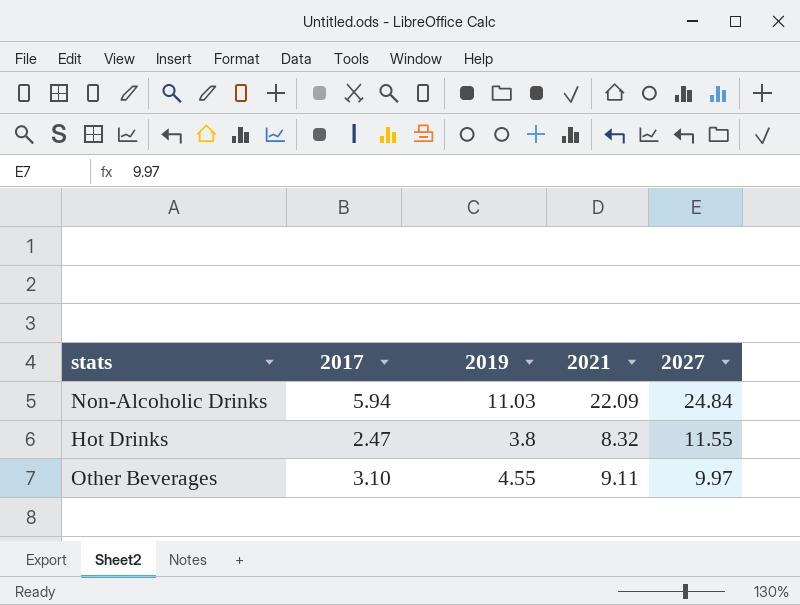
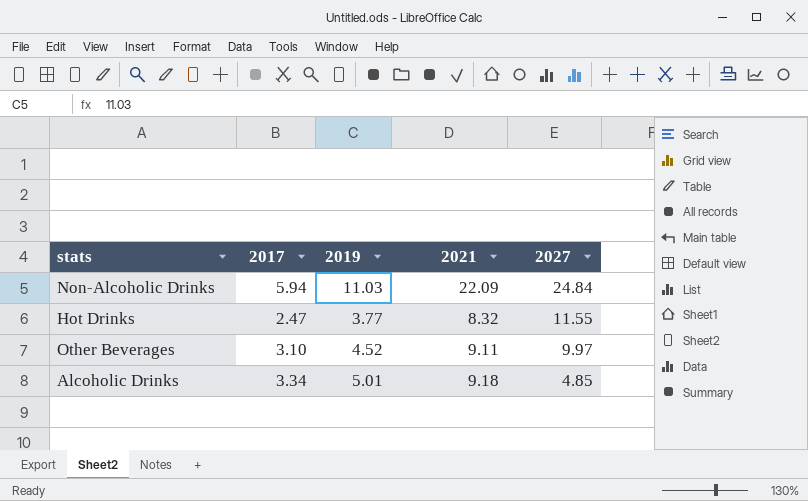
Hot Drinks | 2019: 3.8 -> 3.77
Other Beverages | 2019: 4.55 -> 4.52
row Alcoholic Drinks: none -> 3.34 | 5.01 | 9.18 | 4.85

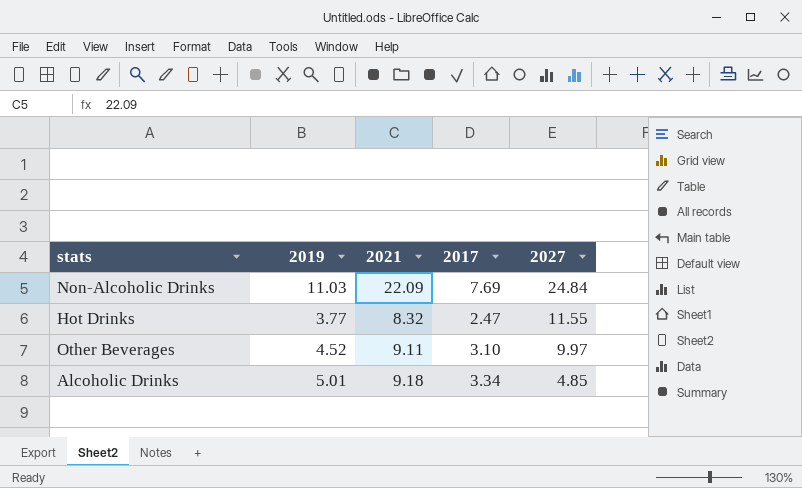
column 2017 | position: 2 -> 4
Non-Alcoholic Drinks | 2017: 5.94 -> 7.69

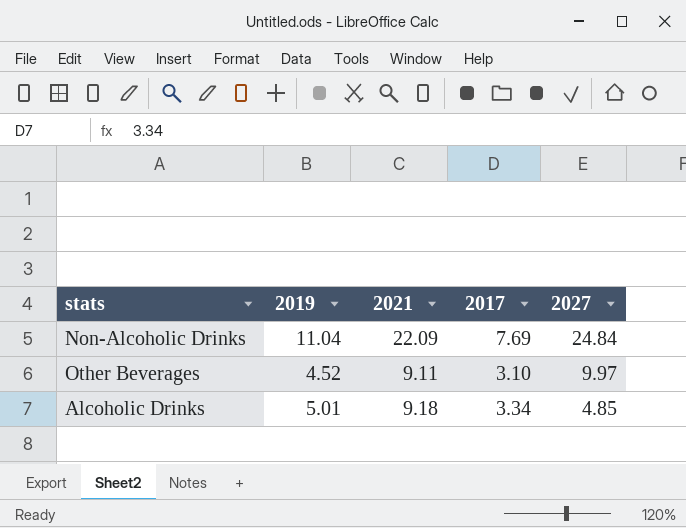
row Hot Drinks: 3.77 | 8.32 | 2.47 | 11.55 -> none
Non-Alcoholic Drinks | 2019: 11.03 -> 11.04

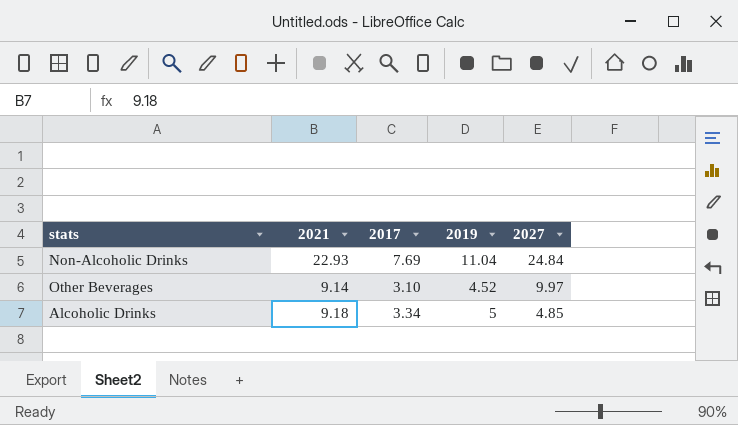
column 2019 | position: 2 -> 4
Non-Alcoholic Drinks | 2021: 22.09 -> 22.93
Other Beverages | 2021: 9.11 -> 9.14
Alcoholic Drinks | 2019: 5.01 -> 5

